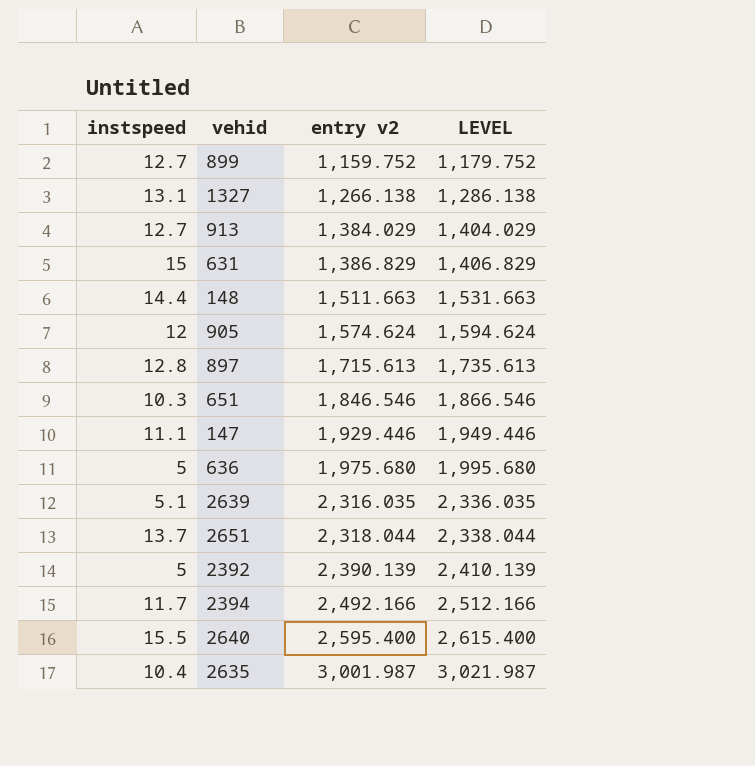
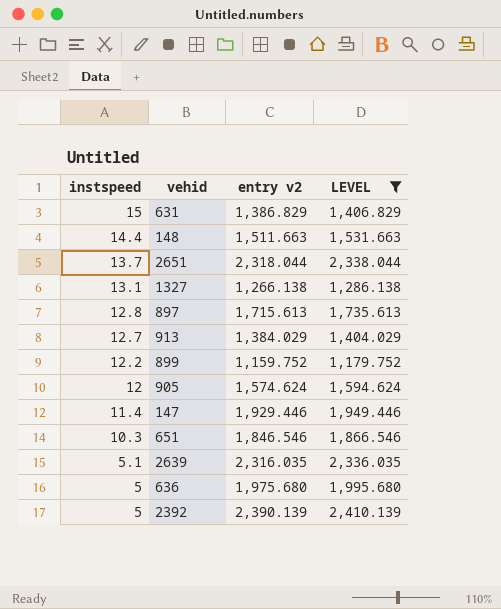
filter: none -> LEVEL <= 2,410.139
row order: entry v2 ascending -> instspeed descending
899 | instspeed: 12.7 -> 12.2
147 | instspeed: 11.1 -> 11.4

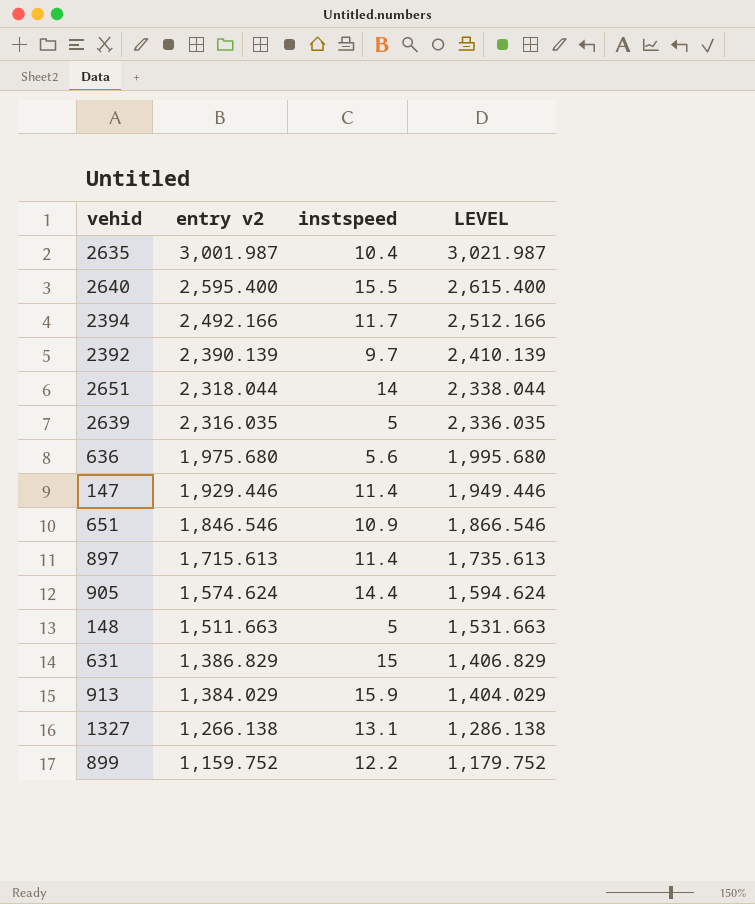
filter: LEVEL <= 2,410.139 -> none
row order: instspeed descending -> entry v2 descending
column instspeed | position: 1 -> 3
2392 | instspeed: 5 -> 9.7
2651 | instspeed: 13.7 -> 14
2639 | instspeed: 5.1 -> 5
636 | instspeed: 5 -> 5.6
651 | instspeed: 10.3 -> 10.9
897 | instspeed: 12.8 -> 11.4
905 | instspeed: 12 -> 14.4
148 | instspeed: 14.4 -> 5
913 | instspeed: 12.7 -> 15.9

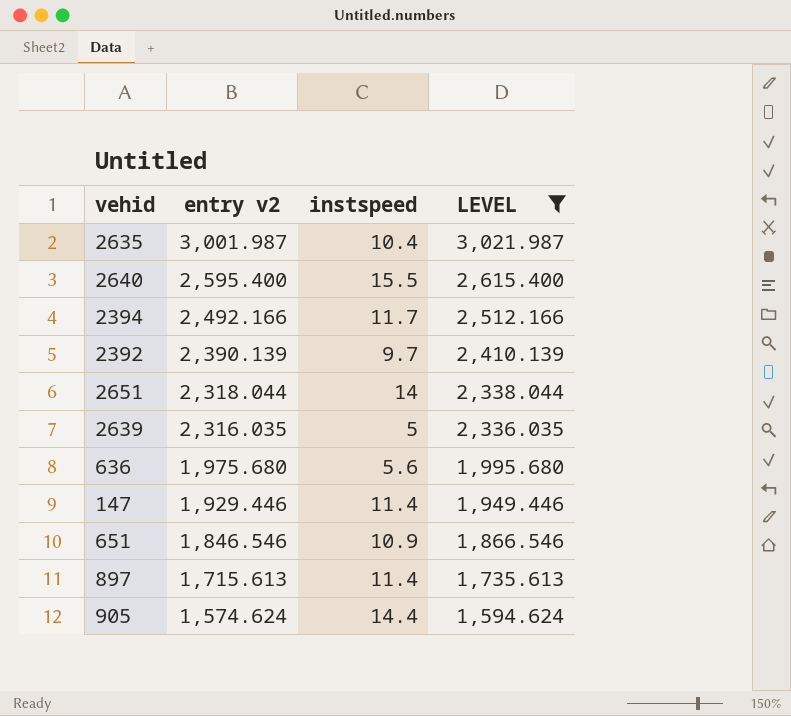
filter: none -> LEVEL >= 1,594.624

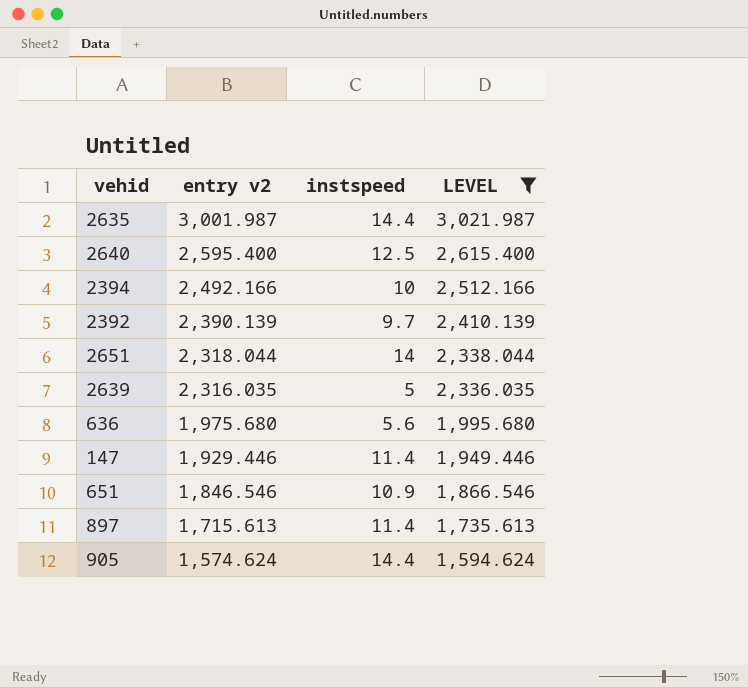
2635 | instspeed: 10.4 -> 14.4
2640 | instspeed: 15.5 -> 12.5
2394 | instspeed: 11.7 -> 10

